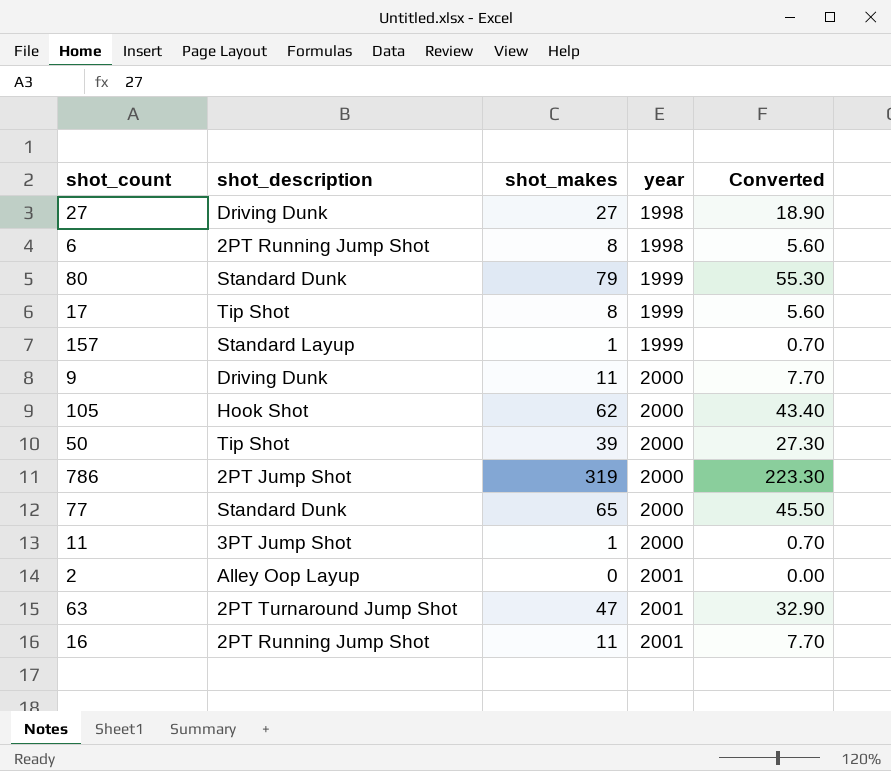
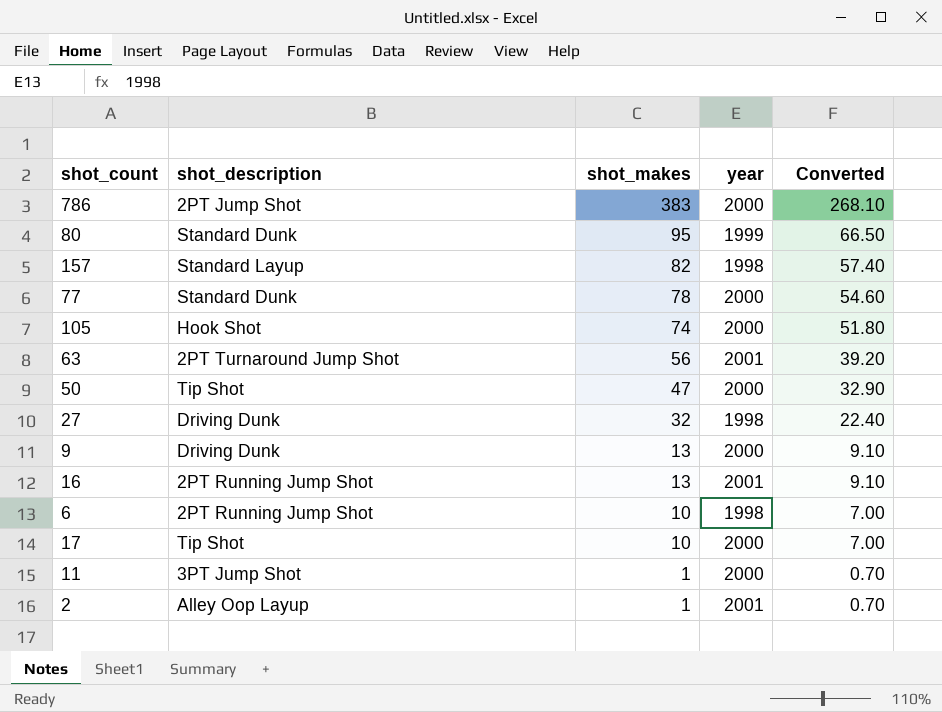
row order: year ascending -> shot_makes descending
786 | shot_makes: 319 -> 383
786 | Converted: 223.30 -> 268.10
80 | shot_makes: 79 -> 95
80 | Converted: 55.30 -> 66.50
157 | shot_makes: 1 -> 82
157 | year: 1999 -> 1998
157 | Converted: 0.70 -> 57.40
77 | shot_makes: 65 -> 78
77 | Converted: 45.50 -> 54.60
105 | shot_makes: 62 -> 74
105 | Converted: 43.40 -> 51.80
63 | shot_makes: 47 -> 56
63 | Converted: 32.90 -> 39.20
50 | shot_makes: 39 -> 47
50 | Converted: 27.30 -> 32.90
27 | shot_makes: 27 -> 32
27 | Converted: 18.90 -> 22.40
9 | shot_makes: 11 -> 13
9 | Converted: 7.70 -> 9.10
16 | shot_makes: 11 -> 13
16 | Converted: 7.70 -> 9.10
6 | shot_makes: 8 -> 10
6 | Converted: 5.60 -> 7.00
17 | shot_makes: 8 -> 10
17 | year: 1999 -> 2000
17 | Converted: 5.60 -> 7.00
2 | shot_makes: 0 -> 1
2 | Converted: 0.00 -> 0.70

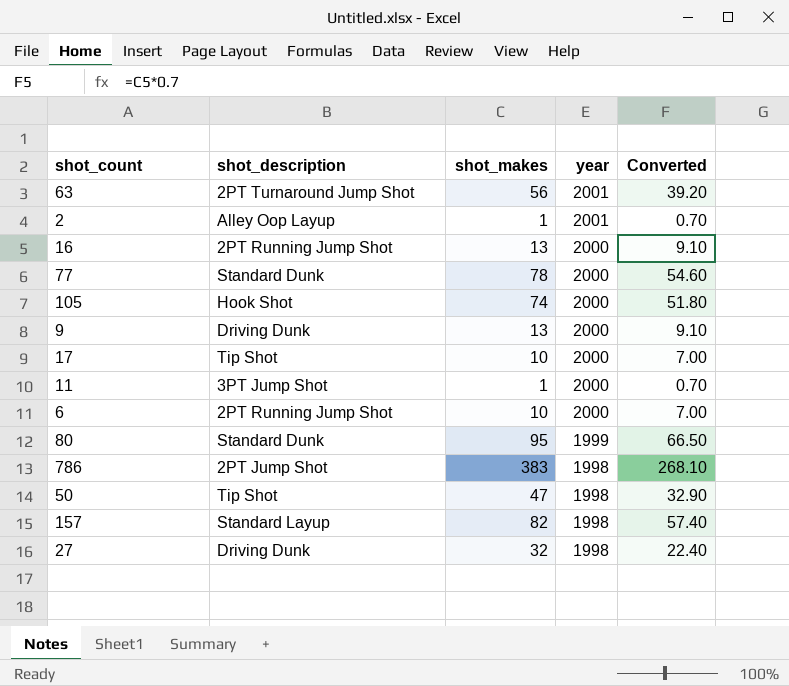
row order: shot_makes descending -> year descending
16 | year: 2001 -> 2000
6 | year: 1998 -> 2000
786 | year: 2000 -> 1998
50 | year: 2000 -> 1998

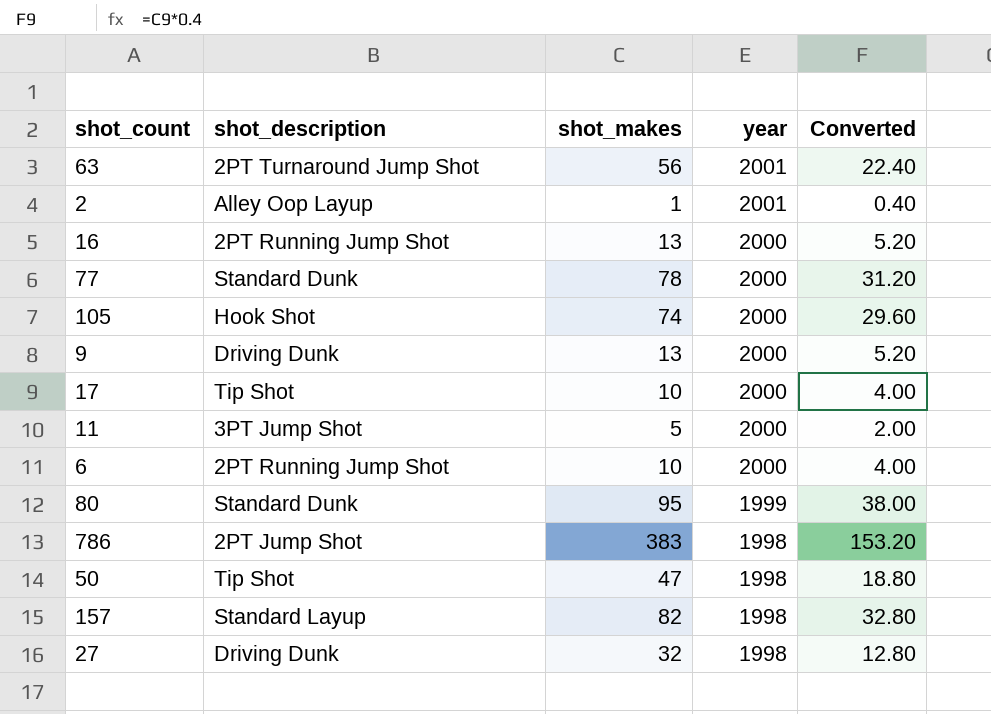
column Converted | formula: [shot_makes] * 0.7 -> [shot_makes] * 0.4
11 | shot_makes: 1 -> 5

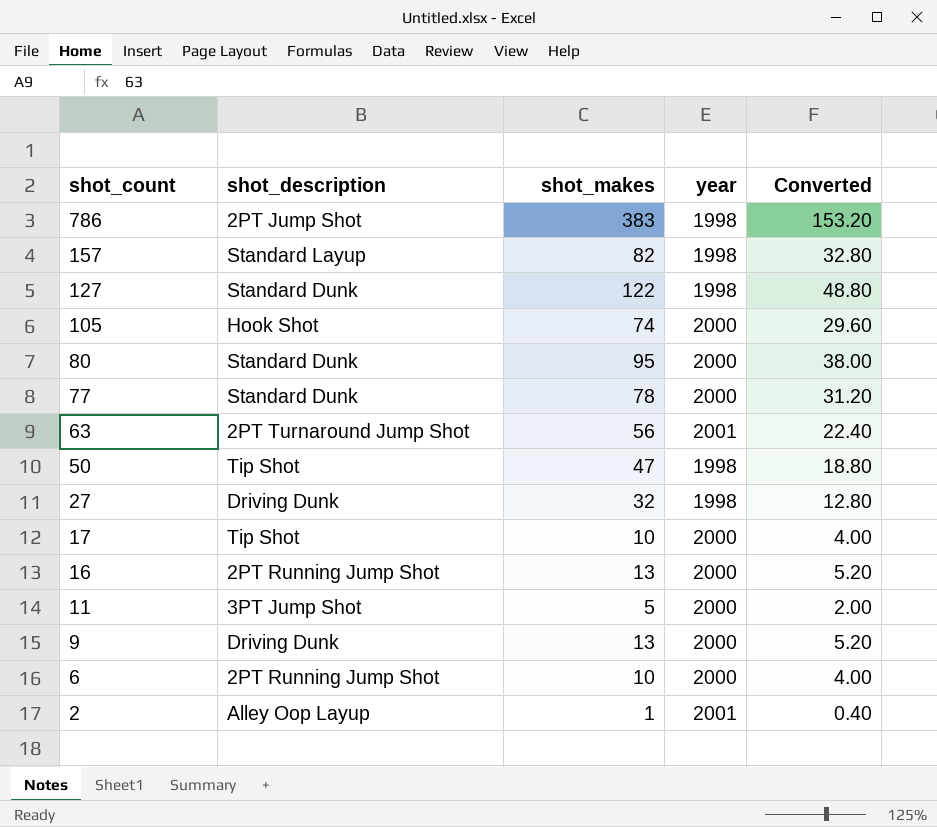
row order: year descending -> shot_count descending
row 127: none -> Standard Dunk | 122 | 1998 | 48.80
80 | year: 1999 -> 2000

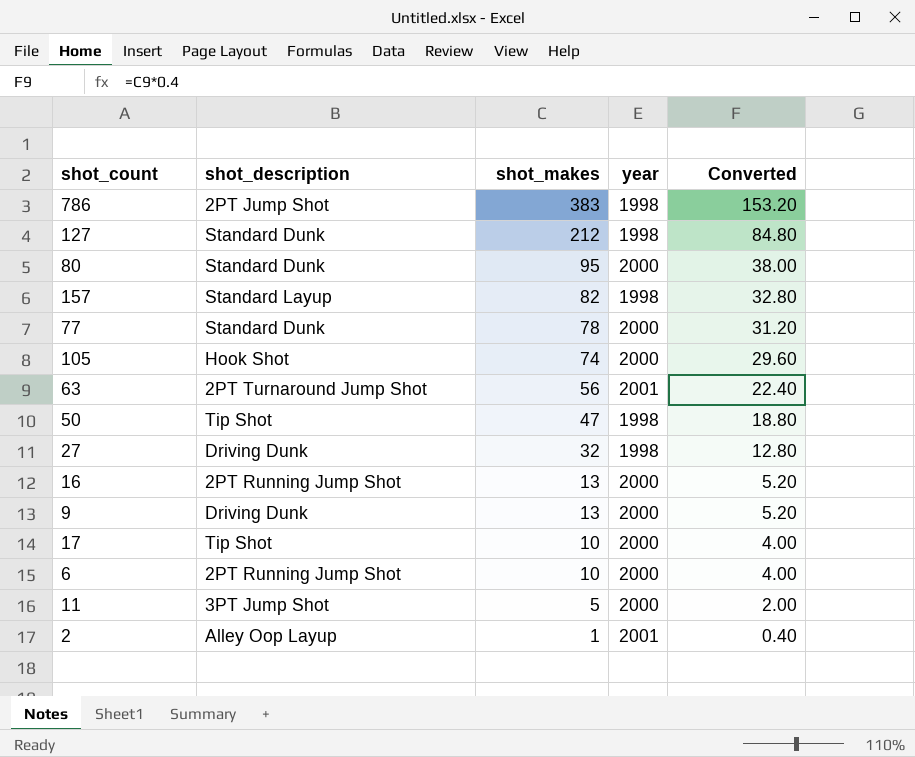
row order: shot_count descending -> shot_makes descending
127 | shot_makes: 122 -> 212
127 | Converted: 48.80 -> 84.80

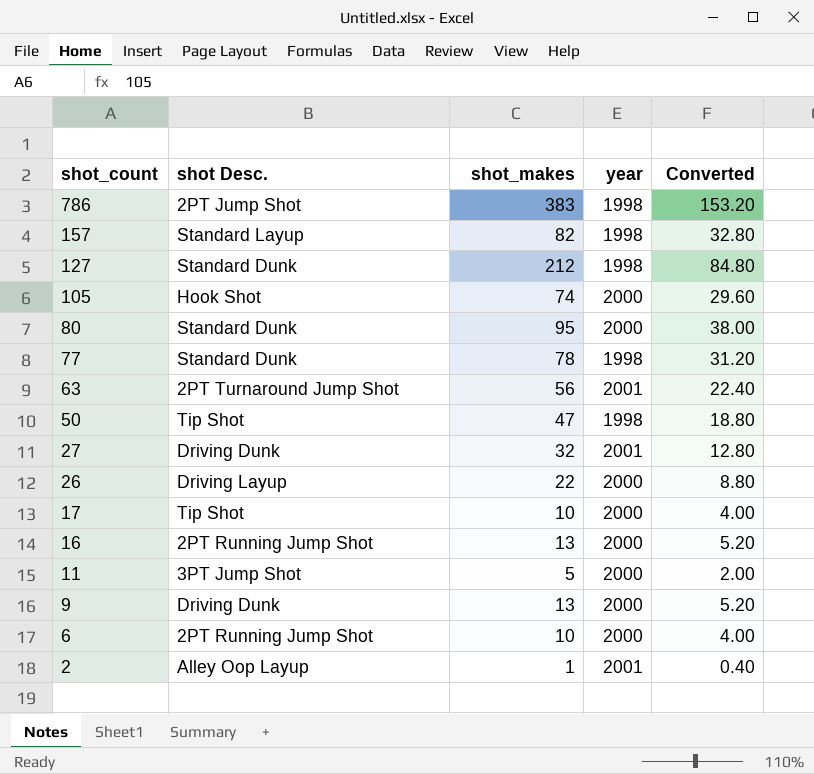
row order: shot_makes descending -> shot_count descending
column name: shot_description -> shot Desc.
77 | year: 2000 -> 1998
27 | year: 1998 -> 2001
row 26: none -> Driving Layup | 22 | 2000 | 8.80

